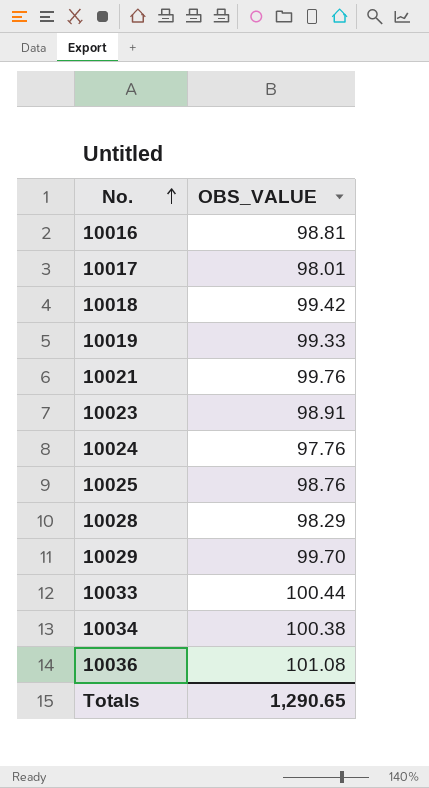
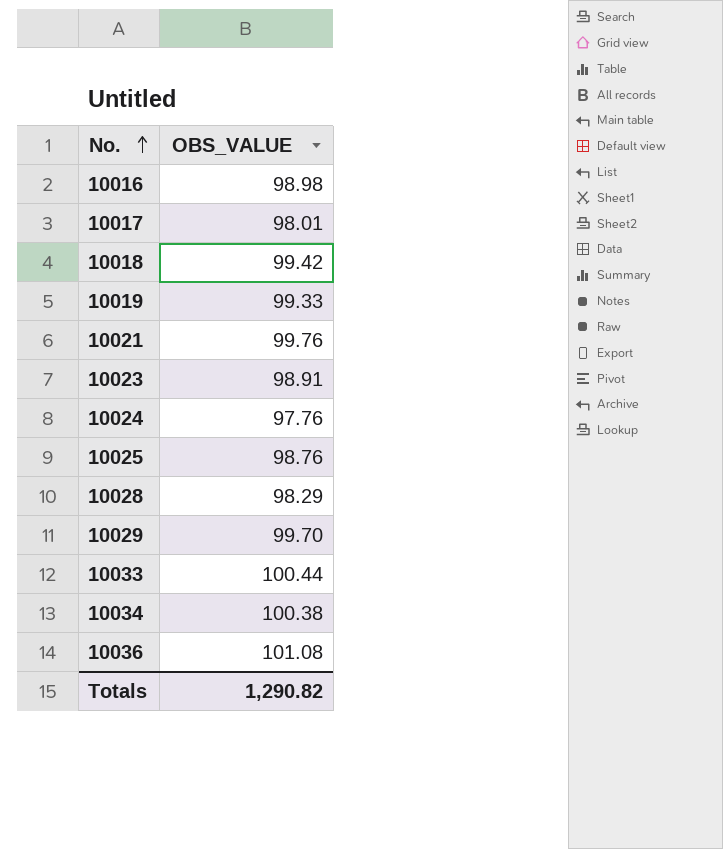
10016 | OBS_VALUE: 98.81 -> 98.98
Totals | OBS_VALUE: 1,290.65 -> 1,290.82

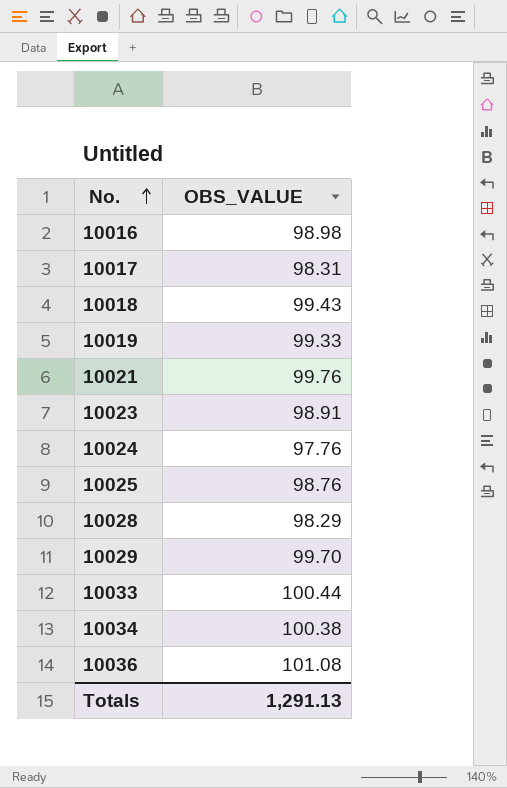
10017 | OBS_VALUE: 98.01 -> 98.31
10018 | OBS_VALUE: 99.42 -> 99.43
Totals | OBS_VALUE: 1,290.82 -> 1,291.13

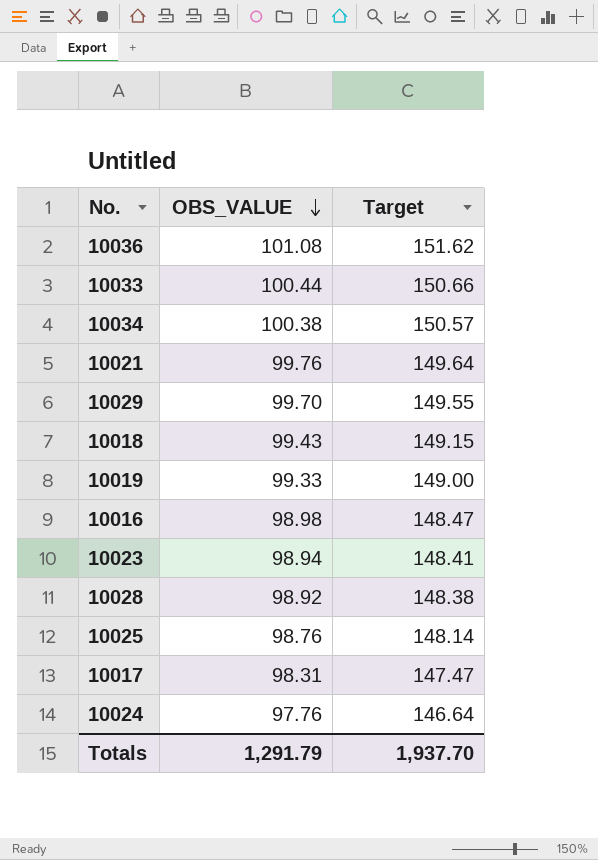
row order: No. ascending -> OBS_VALUE descending
column Target | formula: none -> [OBS_VALUE] * 1.5
10023 | OBS_VALUE: 98.91 -> 98.94
10028 | OBS_VALUE: 98.29 -> 98.92
Totals | OBS_VALUE: 1,291.13 -> 1,291.79

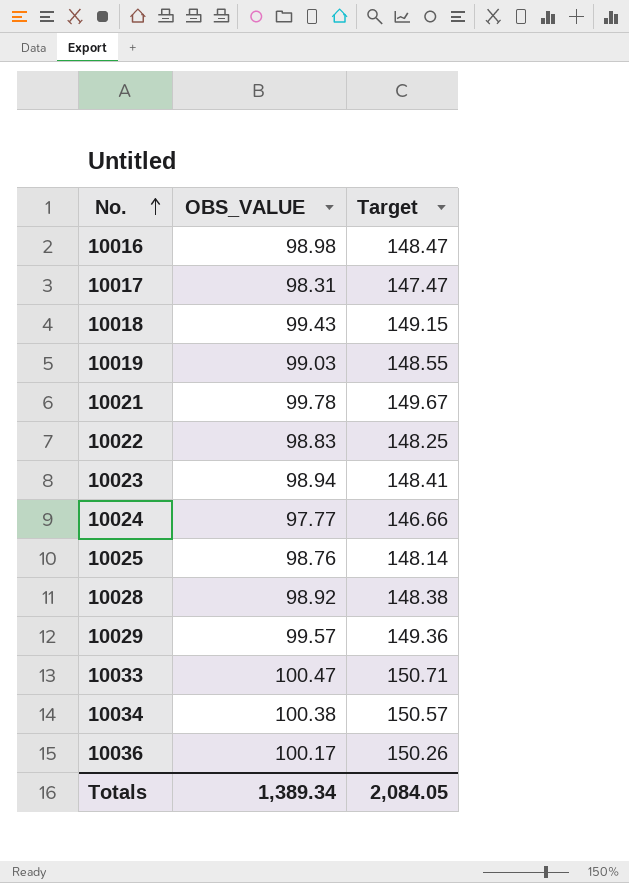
row order: OBS_VALUE descending -> No. ascending
10019 | OBS_VALUE: 99.33 -> 99.03
10019 | Target: 149.00 -> 148.55
10021 | OBS_VALUE: 99.76 -> 99.78
10021 | Target: 149.64 -> 149.67
row 10022: none -> 98.83 | 148.25
10024 | OBS_VALUE: 97.76 -> 97.77
10024 | Target: 146.64 -> 146.66
10029 | OBS_VALUE: 99.70 -> 99.57
10029 | Target: 149.55 -> 149.36
10033 | OBS_VALUE: 100.44 -> 100.47
10033 | Target: 150.66 -> 150.71
10036 | OBS_VALUE: 101.08 -> 100.17
10036 | Target: 151.62 -> 150.26
Totals | OBS_VALUE: 1,291.79 -> 1,389.34
Totals | Target: 1,937.70 -> 2,084.05

